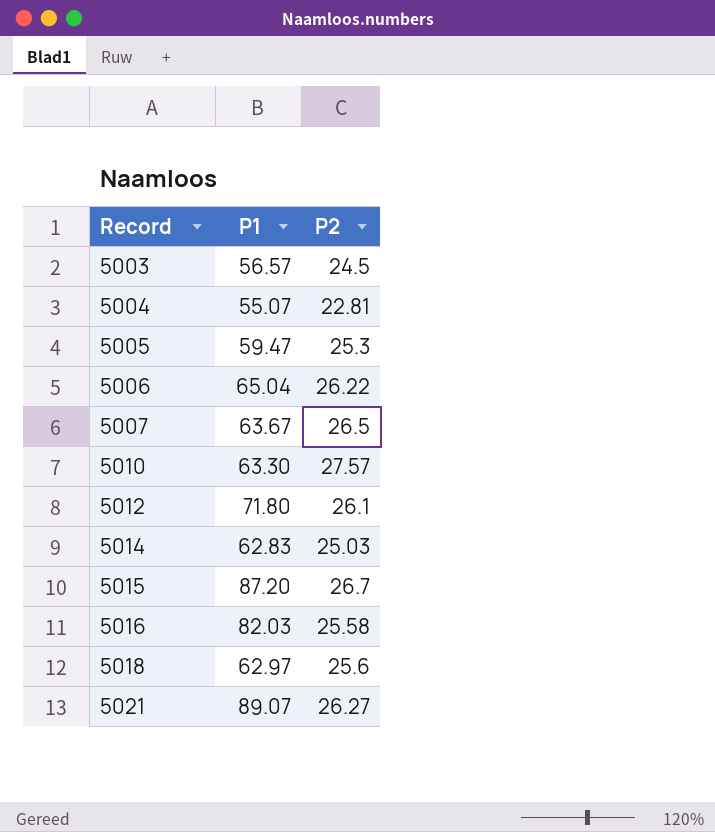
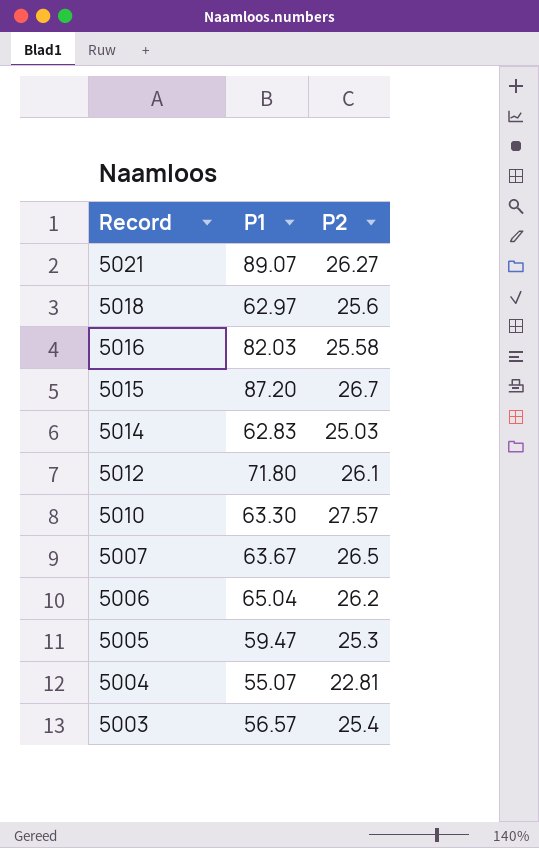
row order: Record ascending -> Record descending
5006 | P2: 26.22 -> 26.2
5003 | P2: 24.5 -> 25.4

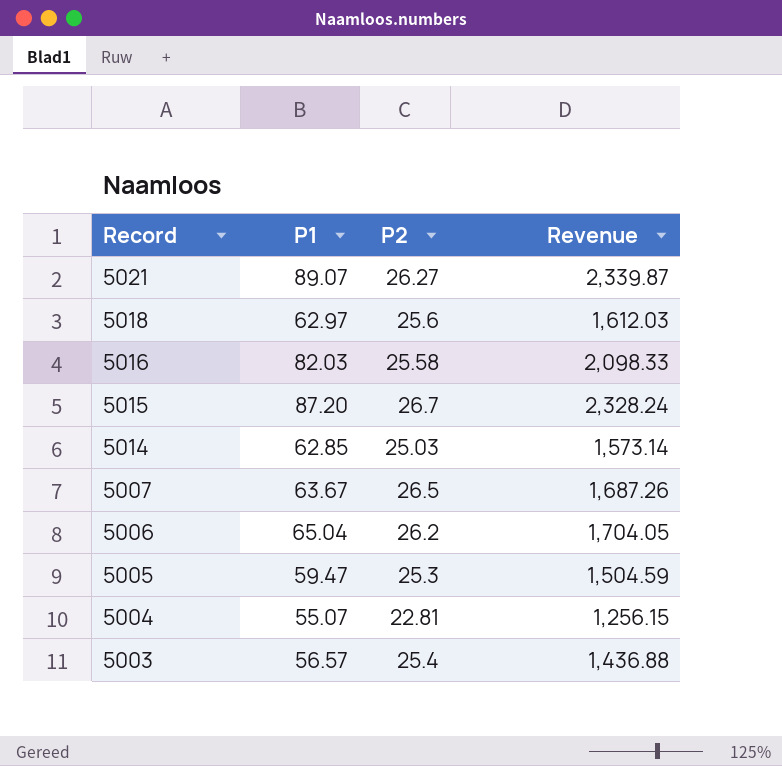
column Revenue | formula: none -> [P1] * [P2]
row 5012: 71.80 | 26.1 -> none
row 5010: 63.30 | 27.57 -> none
5014 | P1: 62.83 -> 62.85

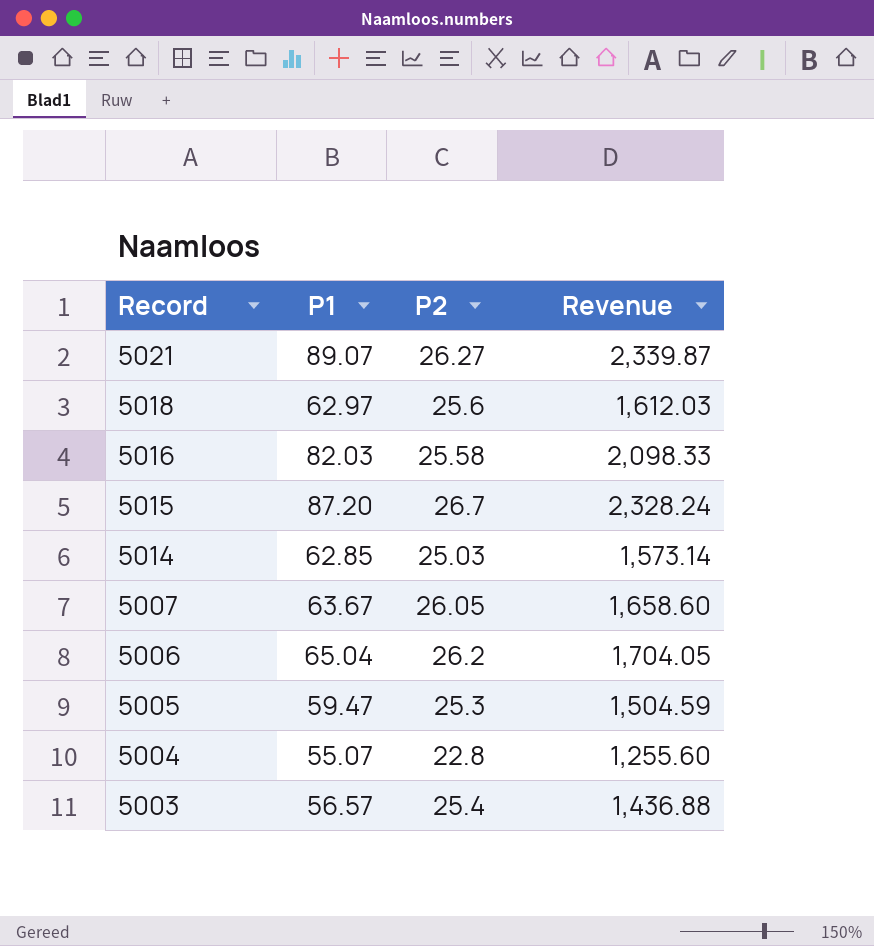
5007 | P2: 26.5 -> 26.05
5007 | Revenue: 1,687.26 -> 1,658.60
5004 | P2: 22.81 -> 22.8
5004 | Revenue: 1,256.15 -> 1,255.60

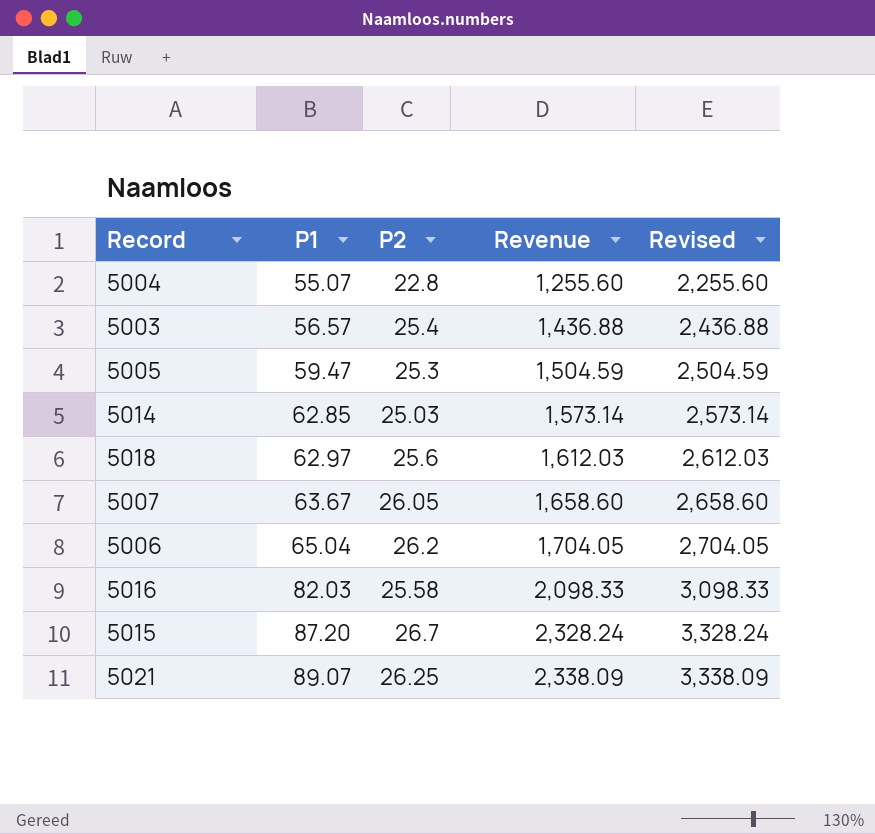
row order: Record descending -> P1 ascending
column Revised | formula: none -> [Revenue] + 1000
5021 | P2: 26.27 -> 26.25
5021 | Revenue: 2,339.87 -> 2,338.09

